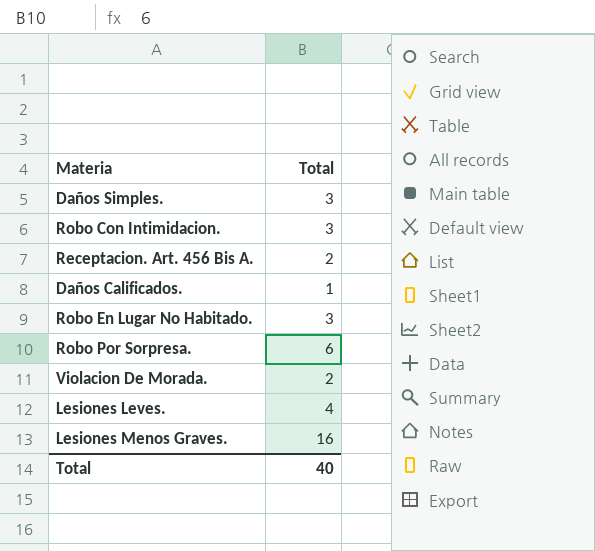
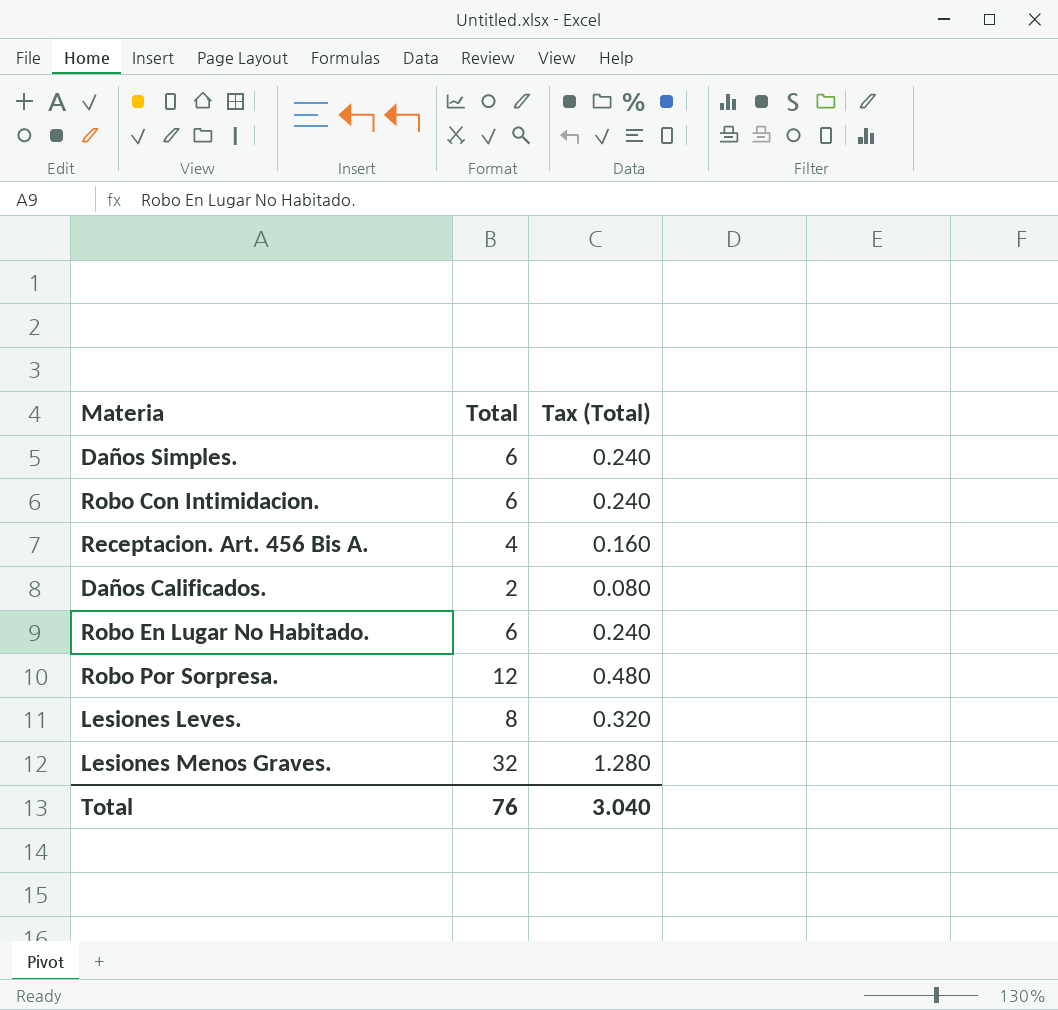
column Tax (Total) | formula: none -> [Total] * 0.04
row Violacion De Morada.: 2 -> none
Daños Simples. | Total: 3 -> 6
Robo Con Intimidacion. | Total: 3 -> 6
Receptacion. Art. 456 Bis A. | Total: 2 -> 4
Daños Calificados. | Total: 1 -> 2
Robo En Lugar No Habitado. | Total: 3 -> 6
Robo Por Sorpresa. | Total: 6 -> 12
Lesiones Leves. | Total: 4 -> 8
Lesiones Menos Graves. | Total: 16 -> 32
Total | Total: 40 -> 76

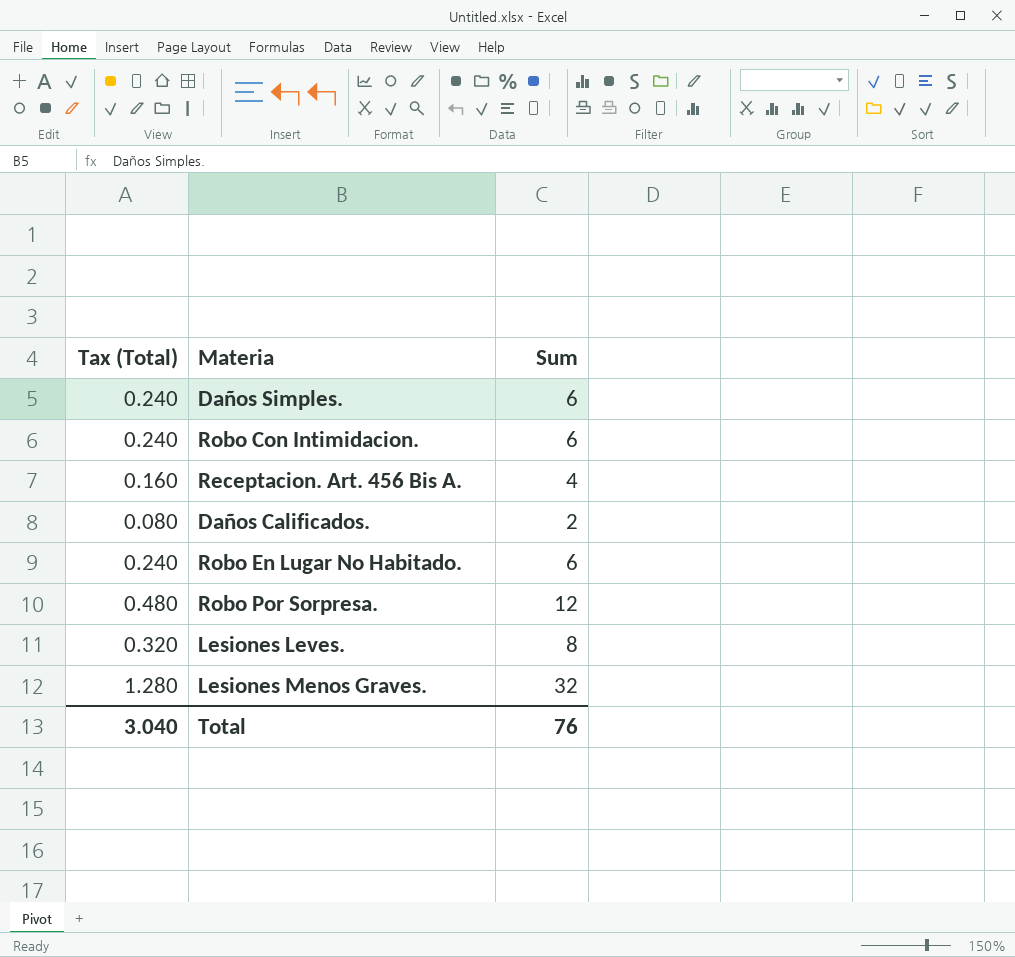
column Tax (Total) | position: 3 -> 1
column name: Total -> Sum

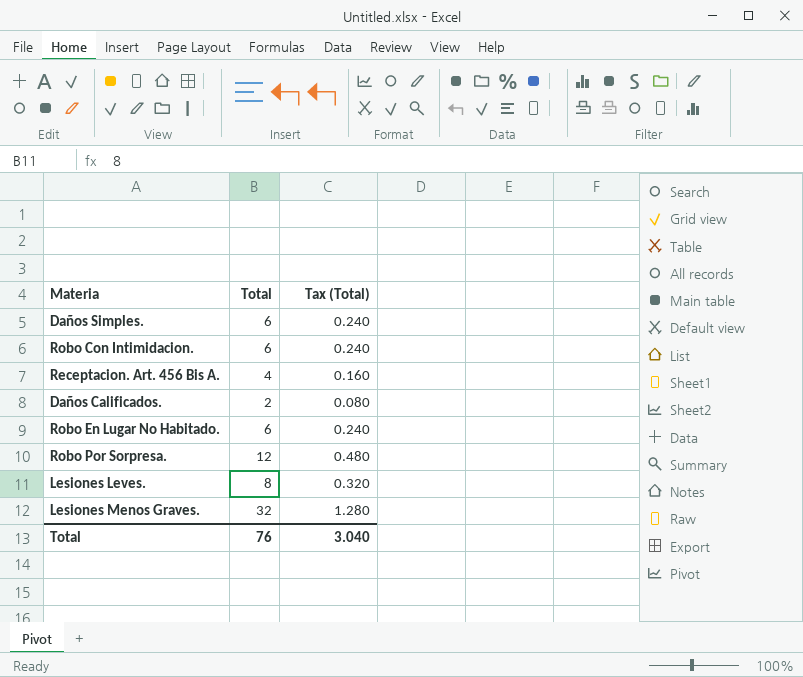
column name: Sum -> Total
column Tax (Total) | position: 1 -> 3

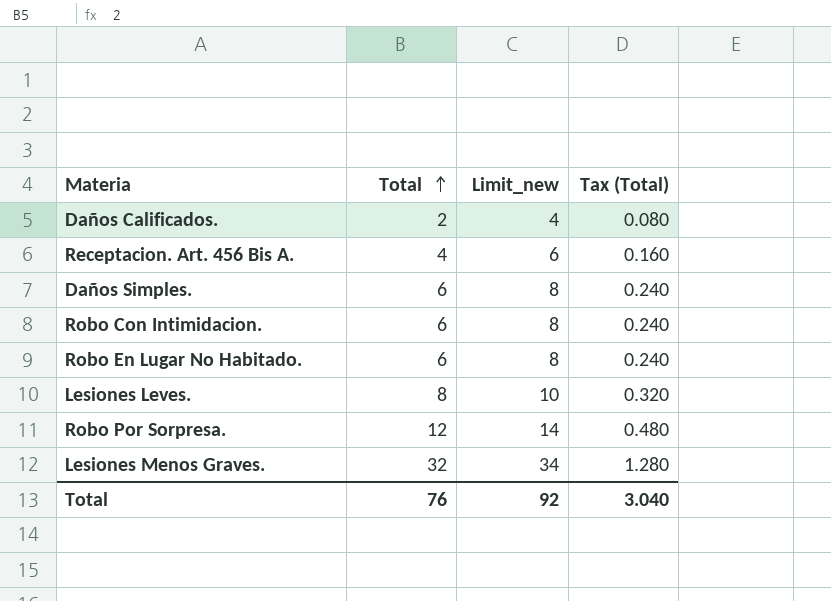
row order: none -> Total ascending
column Limit_new | formula: none -> [Total] + 2

